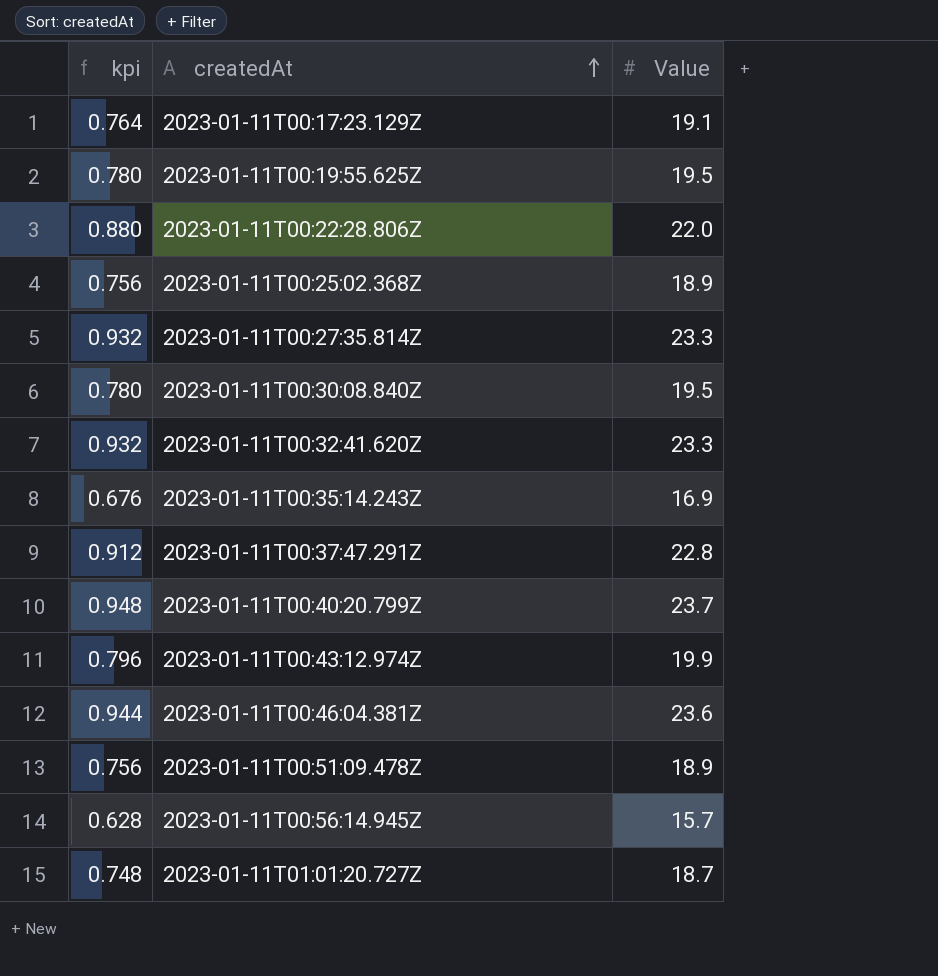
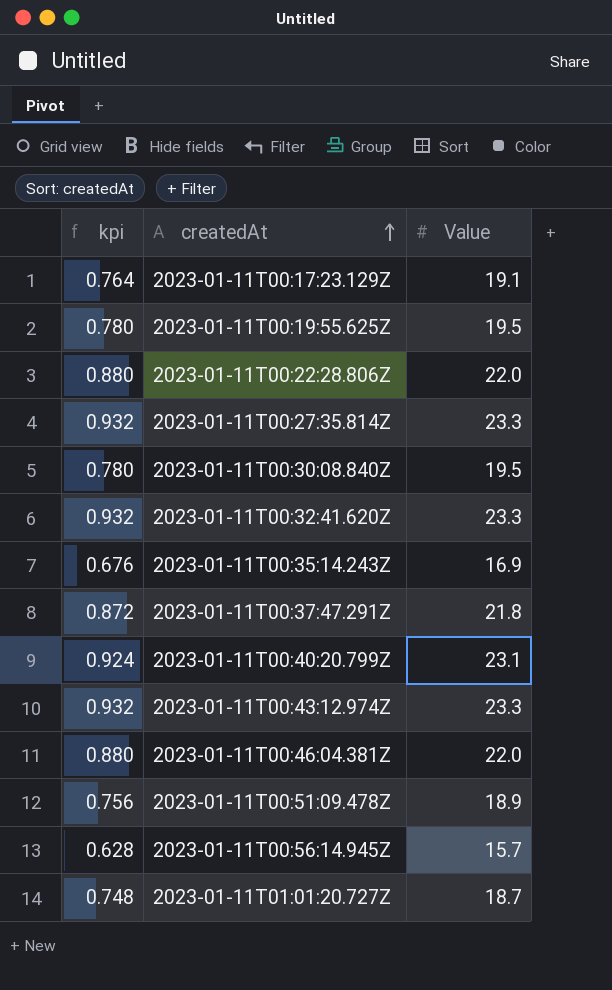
row 2023-01-11T00:25:02.368Z: 0.756 | 18.9 -> none
2023-01-11T00:37:47.291Z | kpi: 0.912 -> 0.872
2023-01-11T00:37:47.291Z | Value: 22.8 -> 21.8
2023-01-11T00:40:20.799Z | kpi: 0.948 -> 0.924
2023-01-11T00:40:20.799Z | Value: 23.7 -> 23.1
2023-01-11T00:43:12.974Z | kpi: 0.796 -> 0.932
2023-01-11T00:43:12.974Z | Value: 19.9 -> 23.3
2023-01-11T00:46:04.381Z | kpi: 0.944 -> 0.880
2023-01-11T00:46:04.381Z | Value: 23.6 -> 22.0

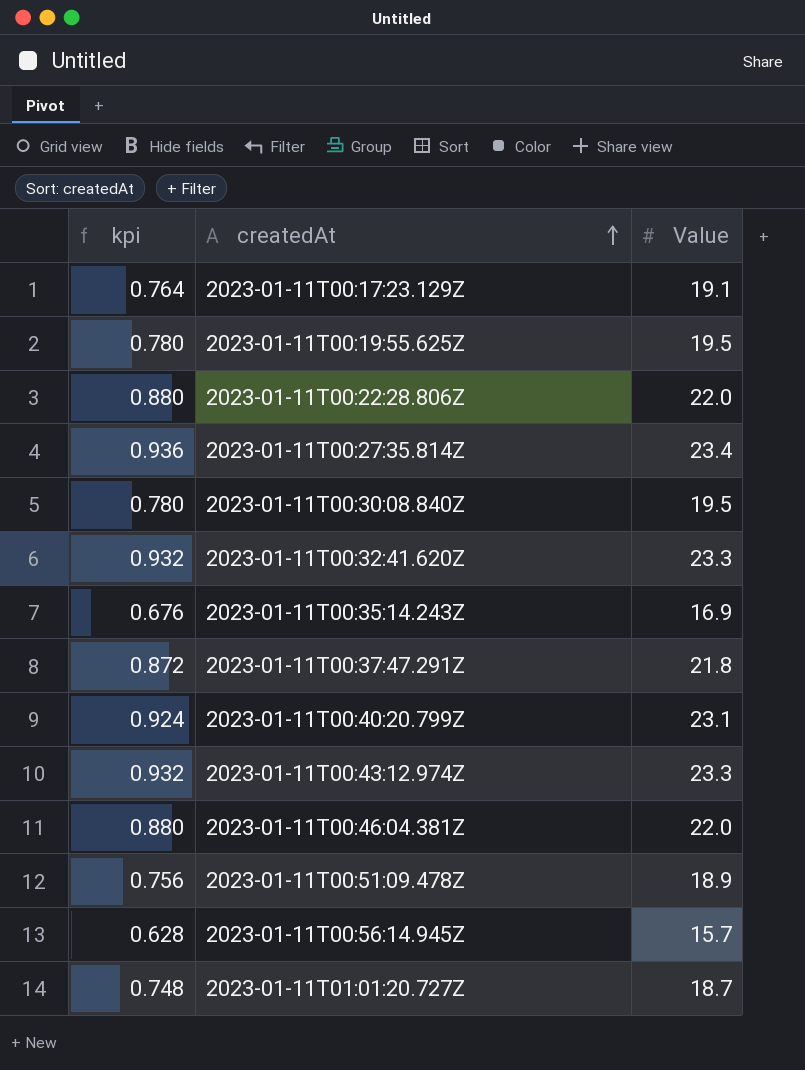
2023-01-11T00:27:35.814Z | kpi: 0.932 -> 0.936
2023-01-11T00:27:35.814Z | Value: 23.3 -> 23.4

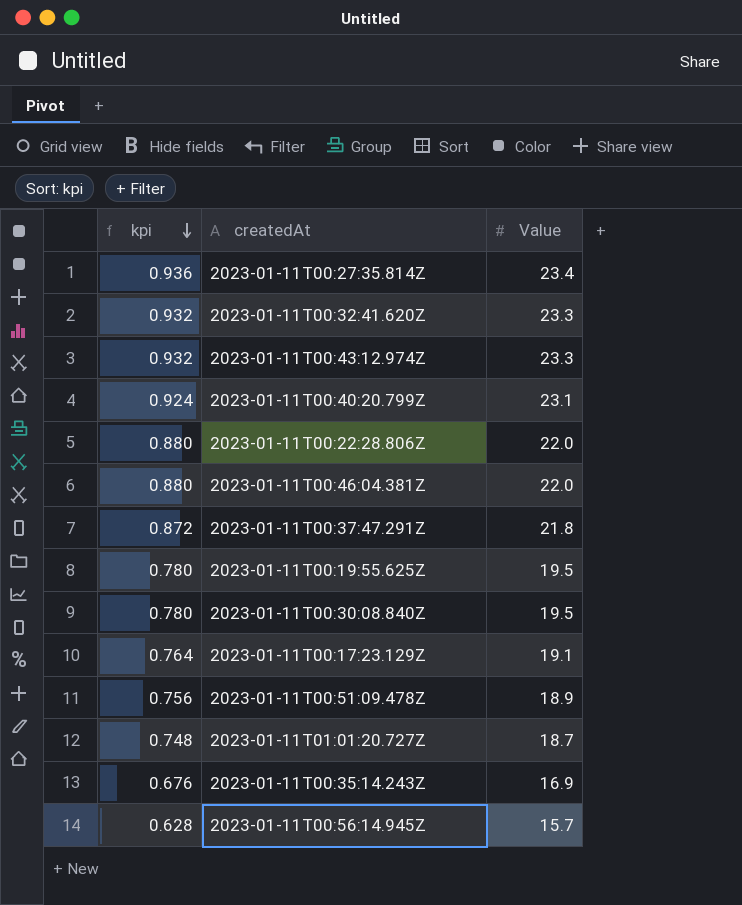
row order: createdAt ascending -> kpi descending

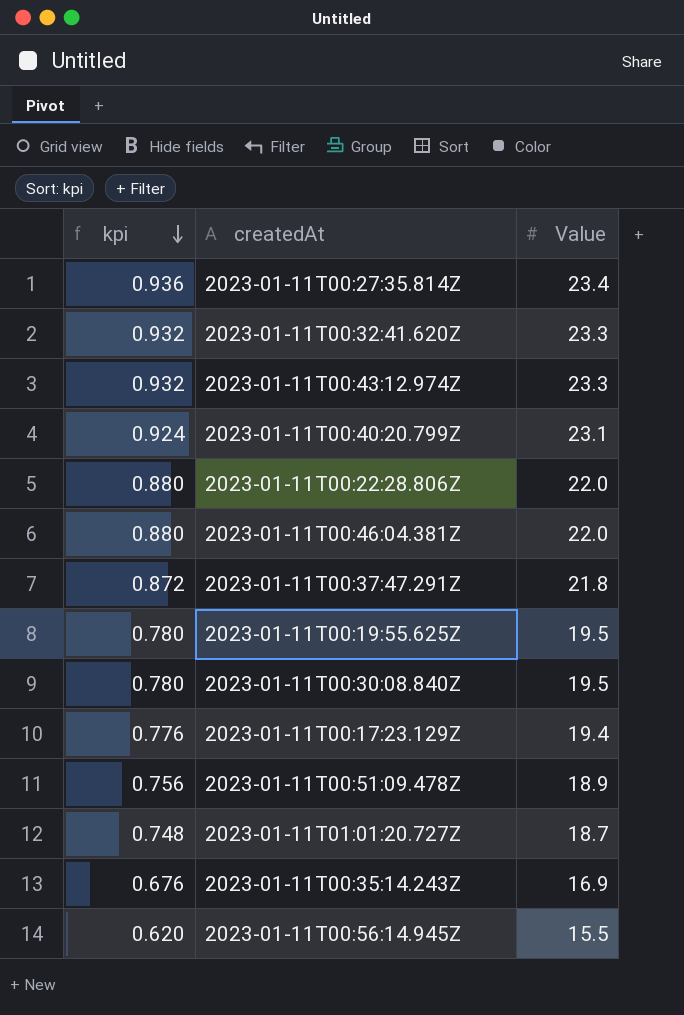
2023-01-11T00:17:23.129Z | kpi: 0.764 -> 0.776
2023-01-11T00:17:23.129Z | Value: 19.1 -> 19.4
2023-01-11T00:56:14.945Z | kpi: 0.628 -> 0.620
2023-01-11T00:56:14.945Z | Value: 15.7 -> 15.5

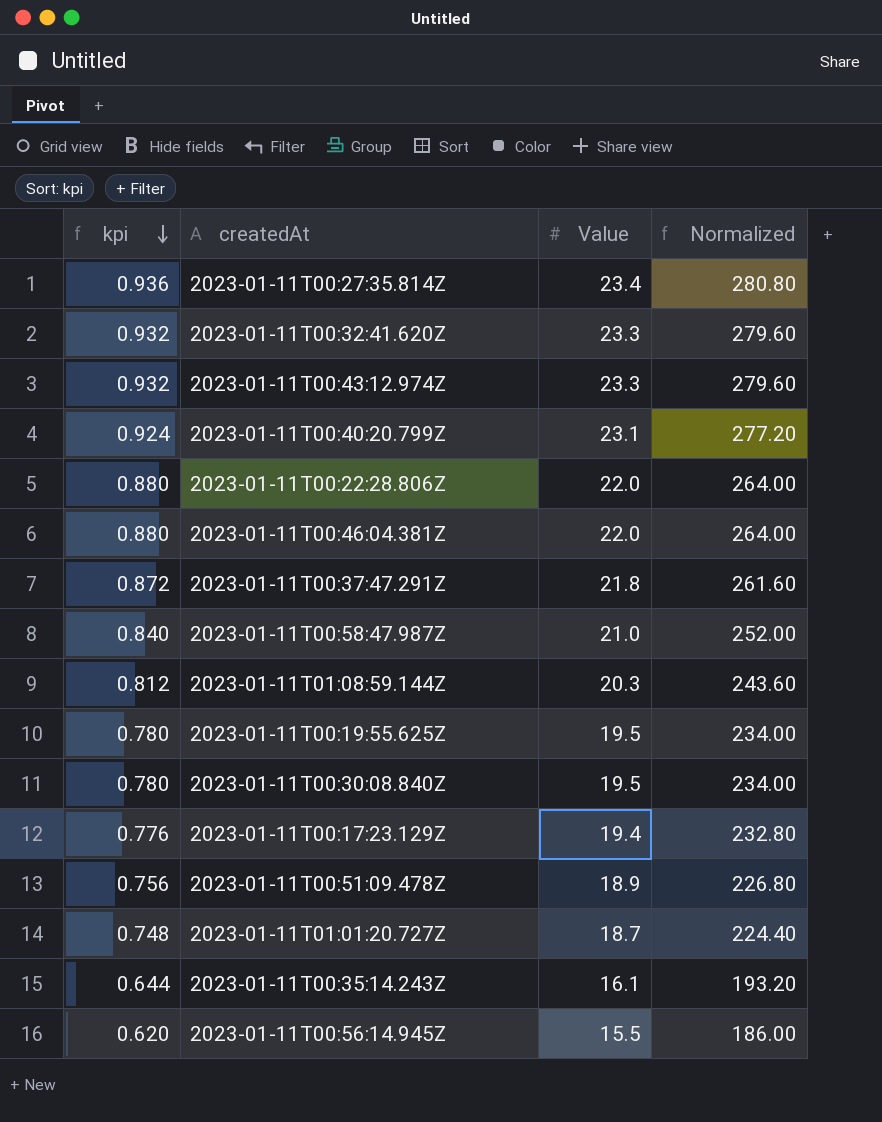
column Normalized | formula: none -> [Value] * 12
row 2023-01-11T00:58:47.987Z: none -> 0.840 | 21.0 | 252.00
row 2023-01-11T01:08:59.144Z: none -> 0.812 | 20.3 | 243.60
2023-01-11T00:35:14.243Z | kpi: 0.676 -> 0.644
2023-01-11T00:35:14.243Z | Value: 16.9 -> 16.1

